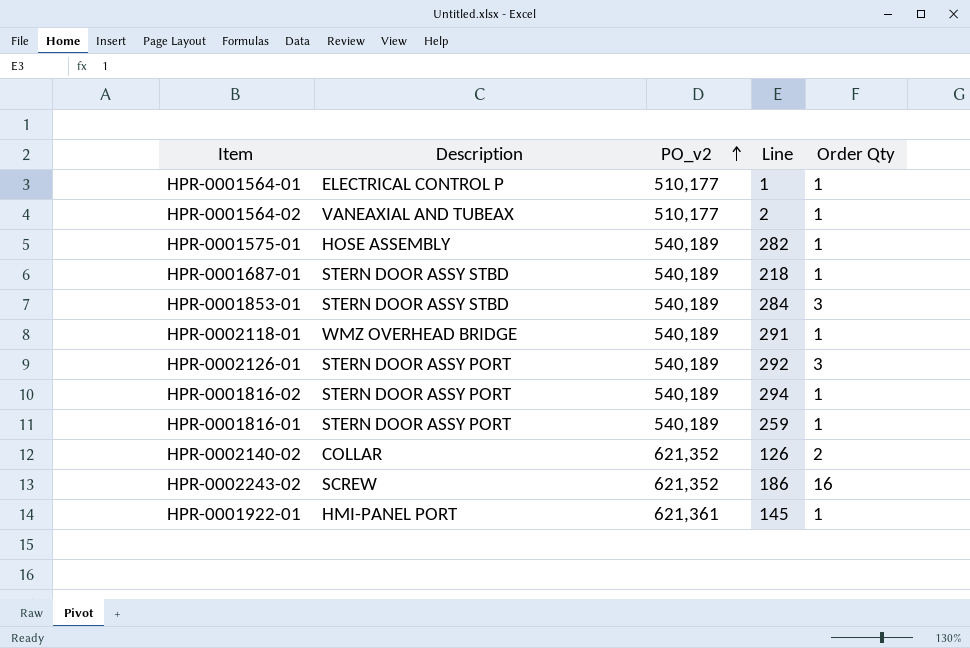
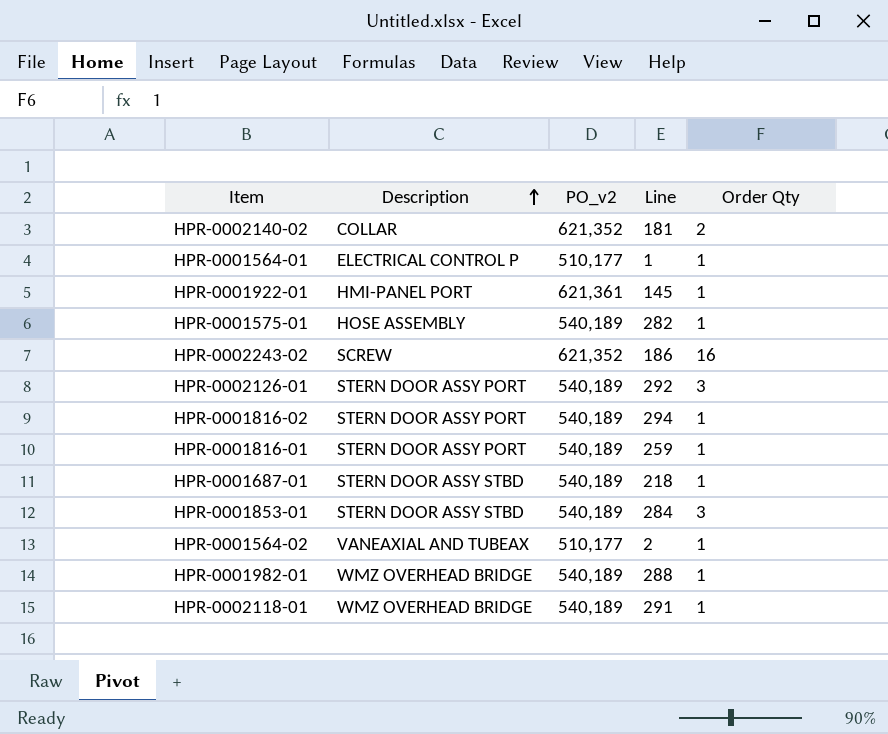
row order: PO_v2 ascending -> Description ascending
HPR-0002140-02 | Line: 126 -> 181
row HPR-0001982-01: none -> WMZ OVERHEAD BRIDGE | 540,189 | 288 | 1

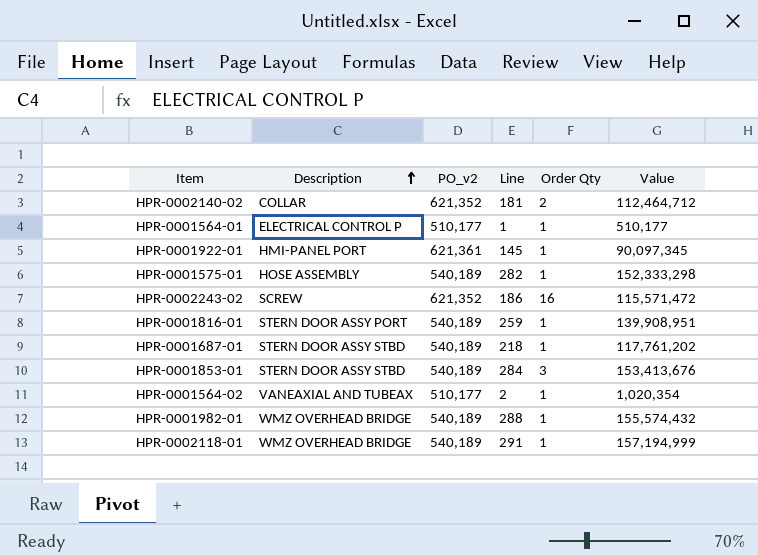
column Value | formula: none -> [PO_v2] * [Line]
row HPR-0002126-01: STERN DOOR ASSY PORT | 540,189 | 292 | 3 -> none
row HPR-0001816-02: STERN DOOR ASSY PORT | 540,189 | 294 | 1 -> none

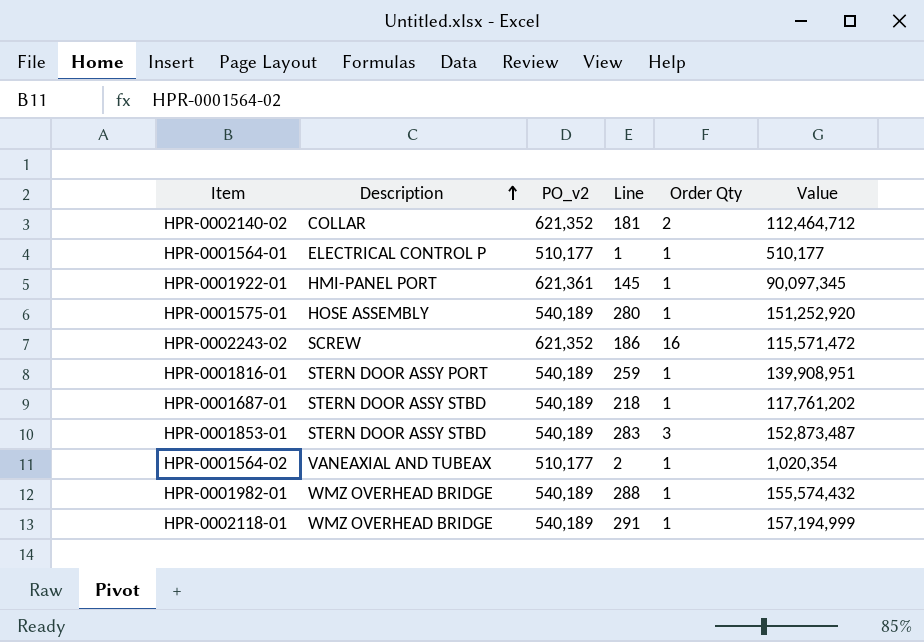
HPR-0001575-01 | Line: 282 -> 280
HPR-0001575-01 | Value: 152,333,298 -> 151,252,920
HPR-0001853-01 | Line: 284 -> 283
HPR-0001853-01 | Value: 153,413,676 -> 152,873,487

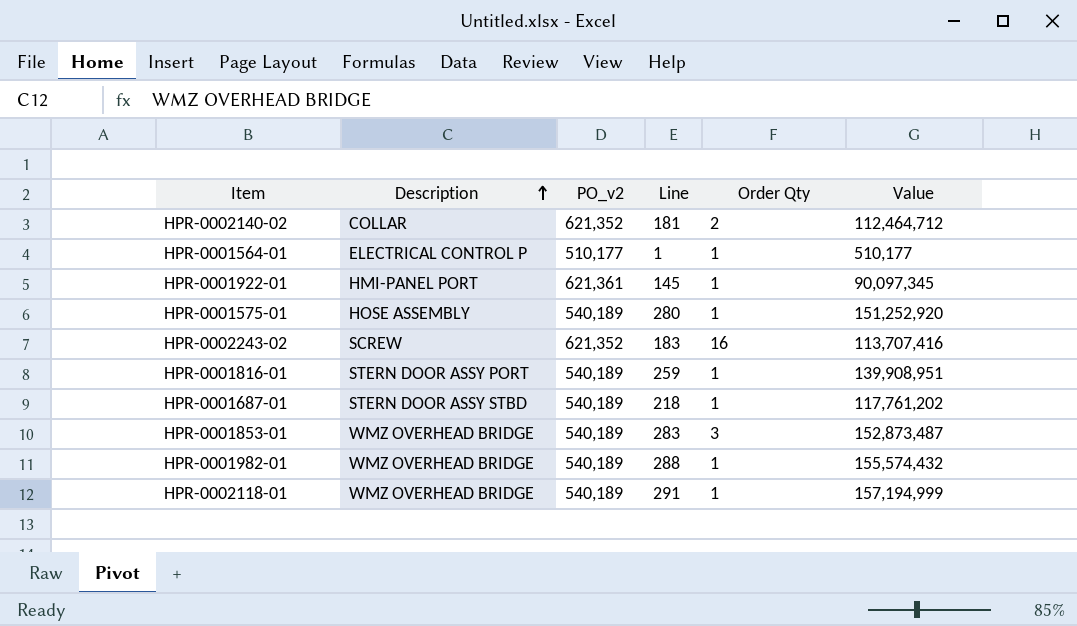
row HPR-0001564-02: VANEAXIAL AND TUBEAX | 510,177 | 2 | 1 | 1,020,354 -> none
HPR-0002243-02 | Line: 186 -> 183
HPR-0002243-02 | Value: 115,571,472 -> 113,707,416
HPR-0001853-01 | Description: STERN DOOR ASSY STBD -> WMZ OVERHEAD BRIDGE

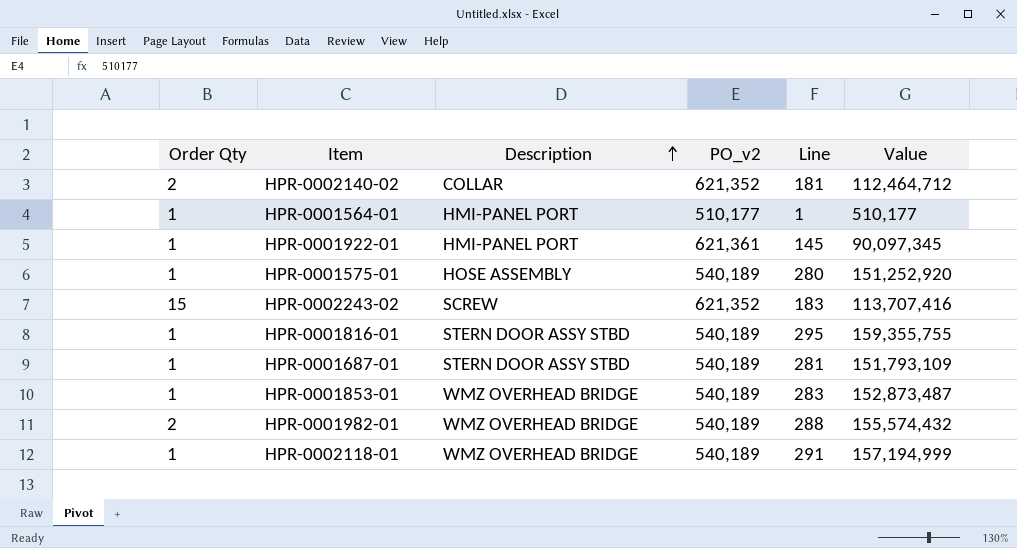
column Order Qty | position: 5 -> 1
HPR-0001564-01 | Description: ELECTRICAL CONTROL P -> HMI-PANEL PORT
HPR-0002243-02 | Order Qty: 16 -> 15
HPR-0001816-01 | Description: STERN DOOR ASSY PORT -> STERN DOOR ASSY STBD
HPR-0001816-01 | Line: 259 -> 295
HPR-0001816-01 | Value: 139,908,951 -> 159,355,755
HPR-0001687-01 | Line: 218 -> 281
HPR-0001687-01 | Value: 117,761,202 -> 151,793,109
HPR-0001853-01 | Order Qty: 3 -> 1
HPR-0001982-01 | Order Qty: 1 -> 2

